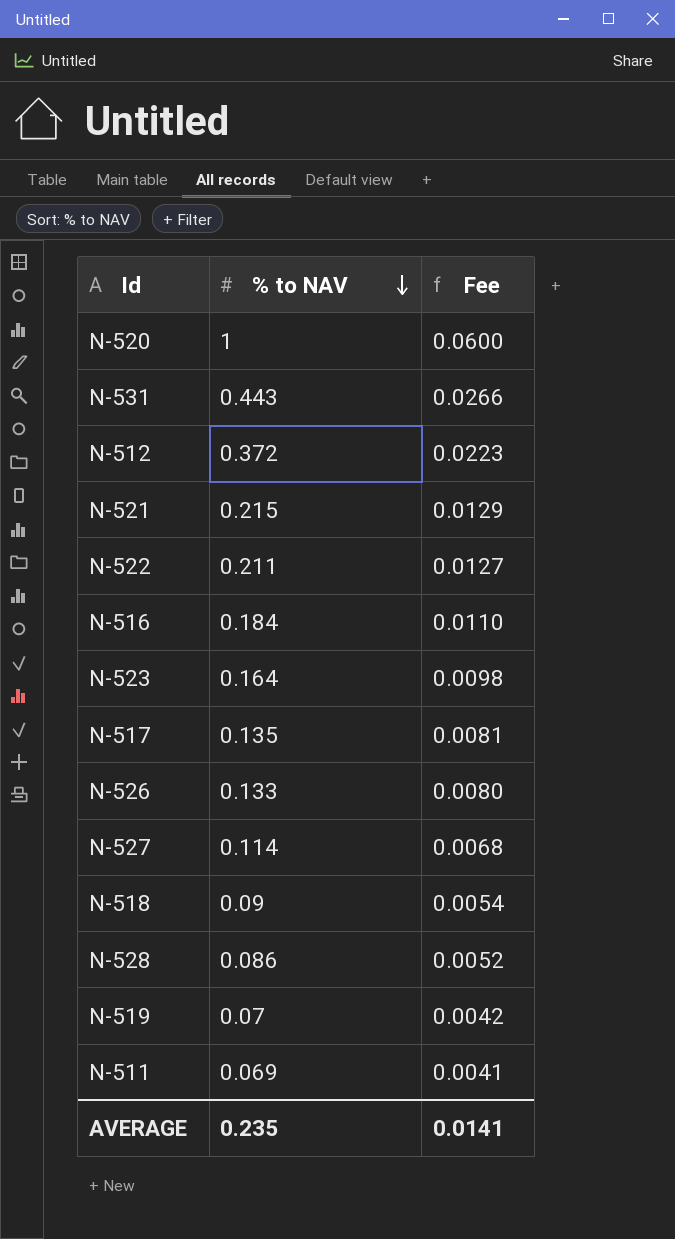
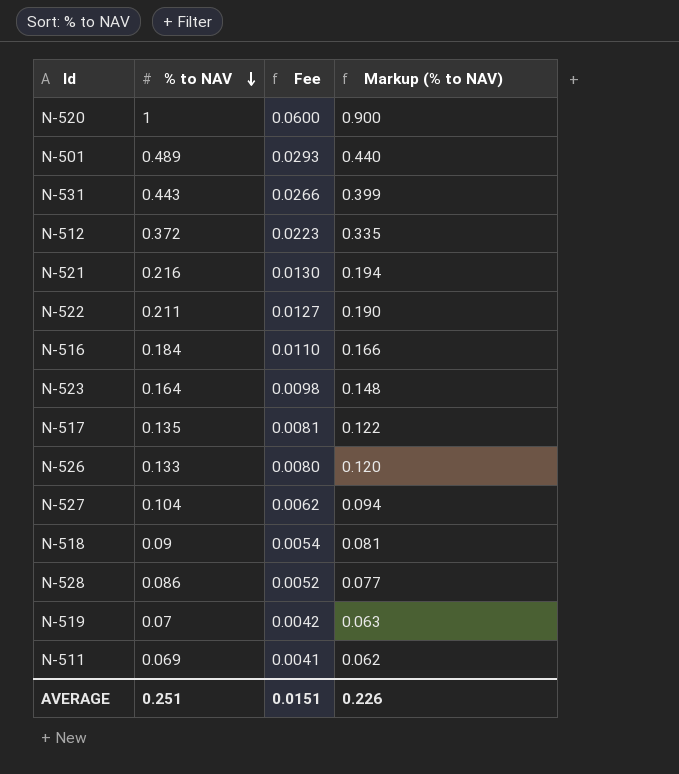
column Markup (% to NAV) | formula: none -> [% to NAV] * 0.9
row N-501: none -> 0.489 | 0.0293 | 0.440
N-521 | % to NAV: 0.215 -> 0.216
N-521 | Fee: 0.0129 -> 0.0130
N-527 | % to NAV: 0.114 -> 0.104
N-527 | Fee: 0.0068 -> 0.0062
AVERAGE | % to NAV: 0.235 -> 0.251
AVERAGE | Fee: 0.0141 -> 0.0151

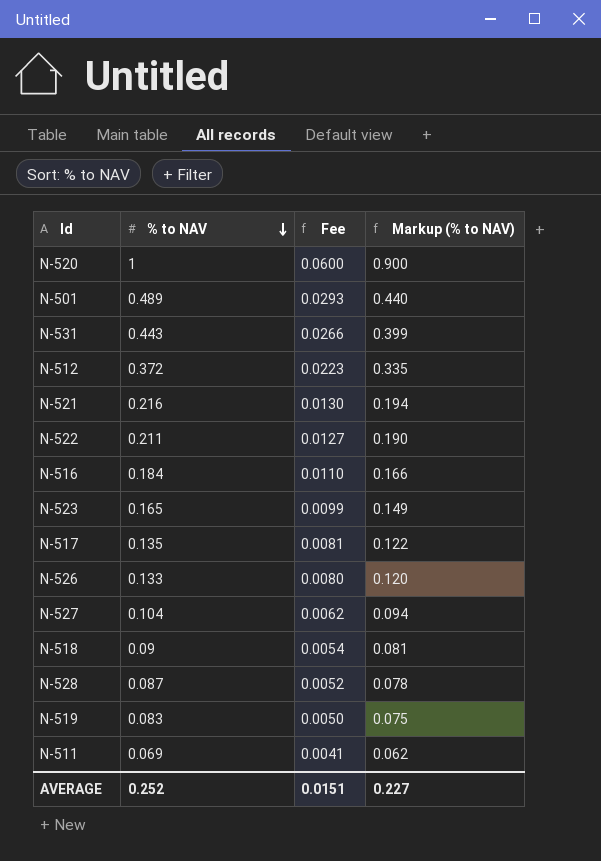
N-523 | % to NAV: 0.164 -> 0.165
N-523 | Fee: 0.0098 -> 0.0099
N-523 | Markup (% to NAV): 0.148 -> 0.149
N-528 | % to NAV: 0.086 -> 0.087
N-528 | Markup (% to NAV): 0.077 -> 0.078
N-519 | % to NAV: 0.07 -> 0.083
N-519 | Fee: 0.0042 -> 0.0050
N-519 | Markup (% to NAV): 0.063 -> 0.075
AVERAGE | % to NAV: 0.251 -> 0.252
AVERAGE | Markup (% to NAV): 0.226 -> 0.227

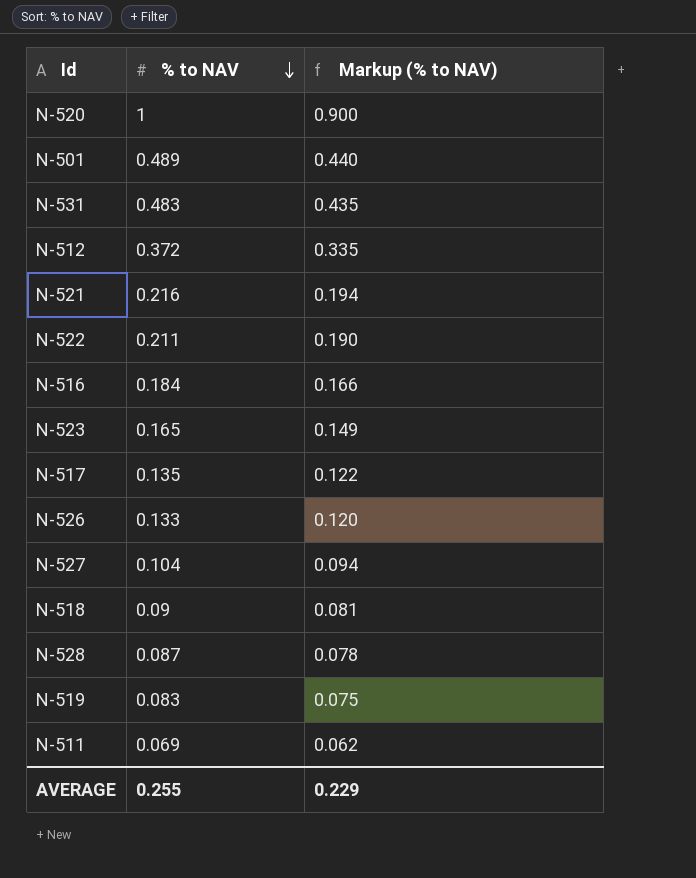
column Fee | formula: [% to NAV] * 0.06 -> none
N-531 | % to NAV: 0.443 -> 0.483
N-531 | Markup (% to NAV): 0.399 -> 0.435
AVERAGE | % to NAV: 0.252 -> 0.255
AVERAGE | Markup (% to NAV): 0.227 -> 0.229

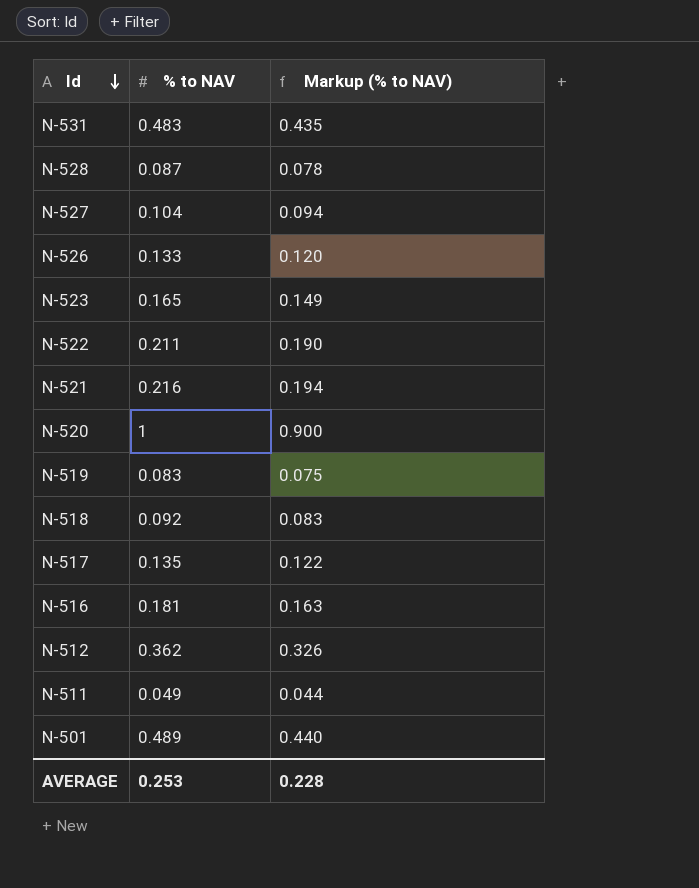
row order: % to NAV descending -> Id descending
N-518 | % to NAV: 0.09 -> 0.092
N-518 | Markup (% to NAV): 0.081 -> 0.083
N-516 | % to NAV: 0.184 -> 0.181
N-516 | Markup (% to NAV): 0.166 -> 0.163
N-512 | % to NAV: 0.372 -> 0.362
N-512 | Markup (% to NAV): 0.335 -> 0.326
N-511 | % to NAV: 0.069 -> 0.049
N-511 | Markup (% to NAV): 0.062 -> 0.044
AVERAGE | % to NAV: 0.255 -> 0.253
AVERAGE | Markup (% to NAV): 0.229 -> 0.228

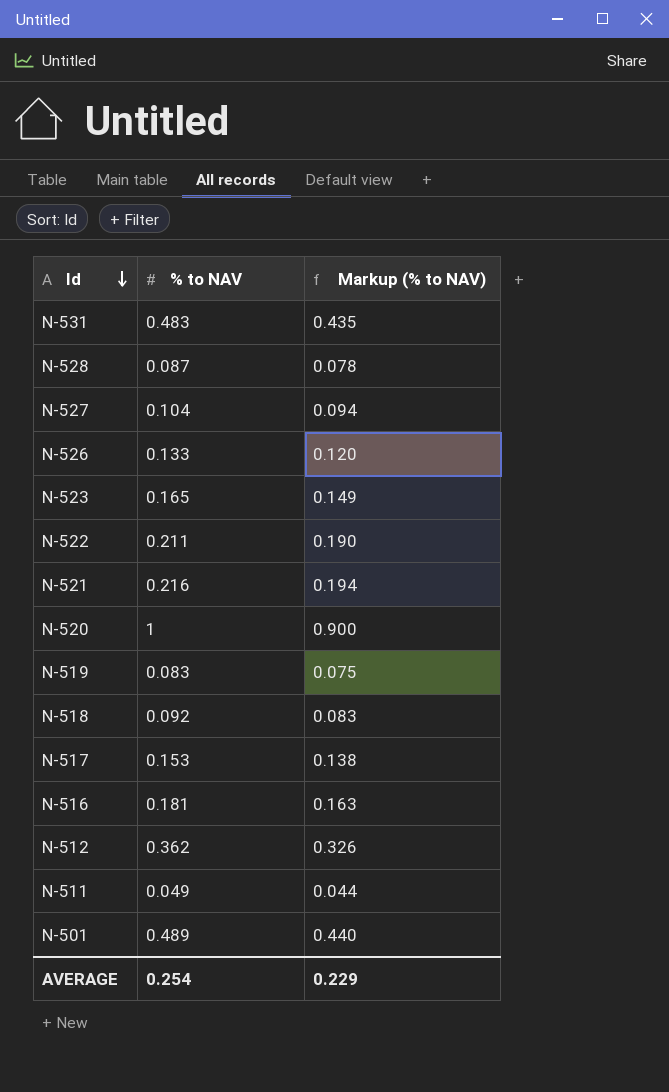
N-517 | % to NAV: 0.135 -> 0.153
N-517 | Markup (% to NAV): 0.122 -> 0.138
AVERAGE | % to NAV: 0.253 -> 0.254
AVERAGE | Markup (% to NAV): 0.228 -> 0.229

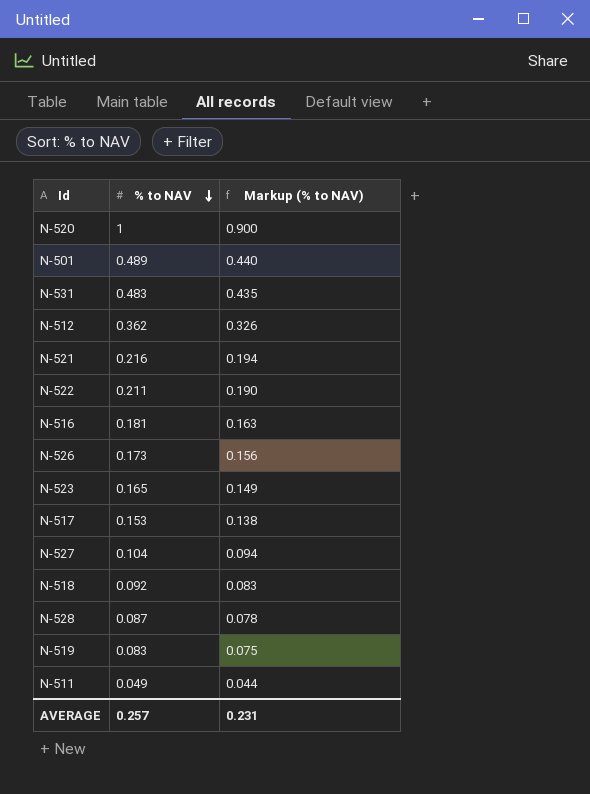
row order: Id descending -> % to NAV descending
N-526 | % to NAV: 0.133 -> 0.173
N-526 | Markup (% to NAV): 0.120 -> 0.156
AVERAGE | % to NAV: 0.254 -> 0.257
AVERAGE | Markup (% to NAV): 0.229 -> 0.231

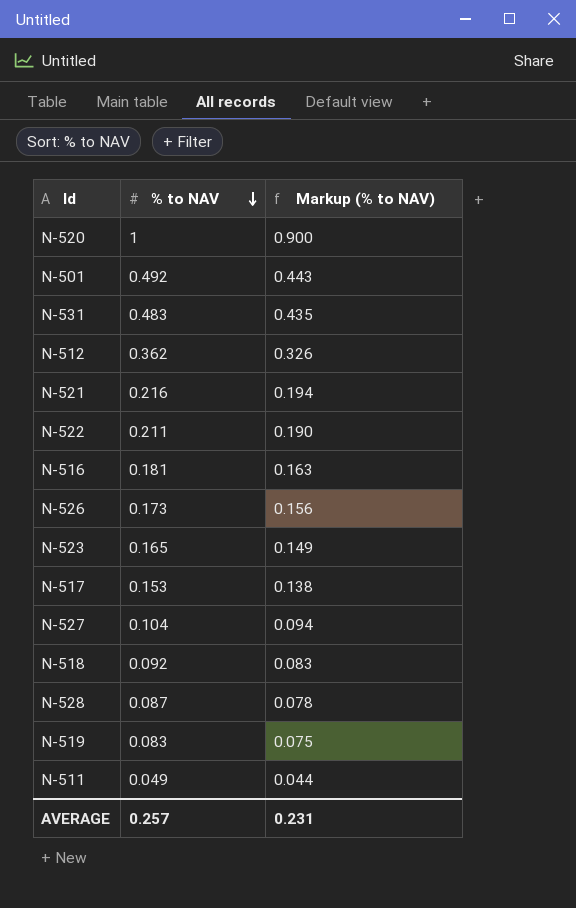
N-501 | % to NAV: 0.489 -> 0.492
N-501 | Markup (% to NAV): 0.440 -> 0.443

